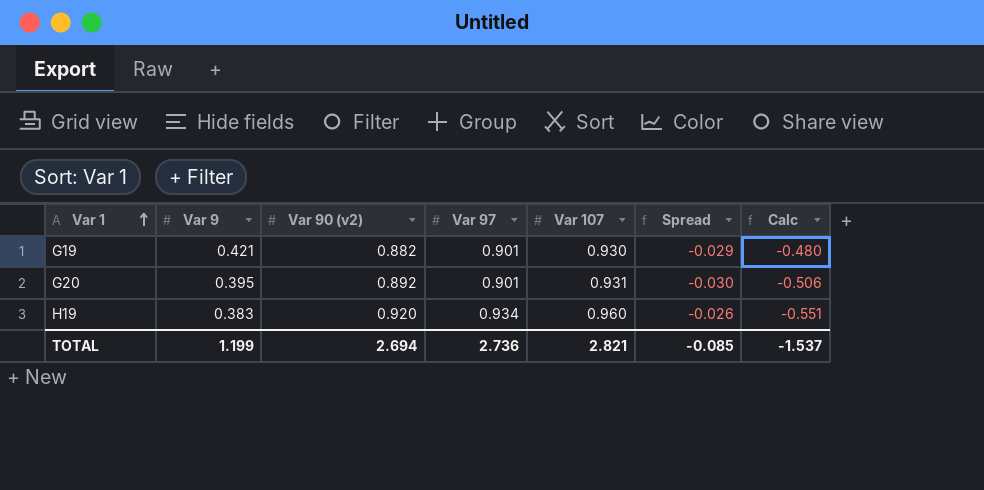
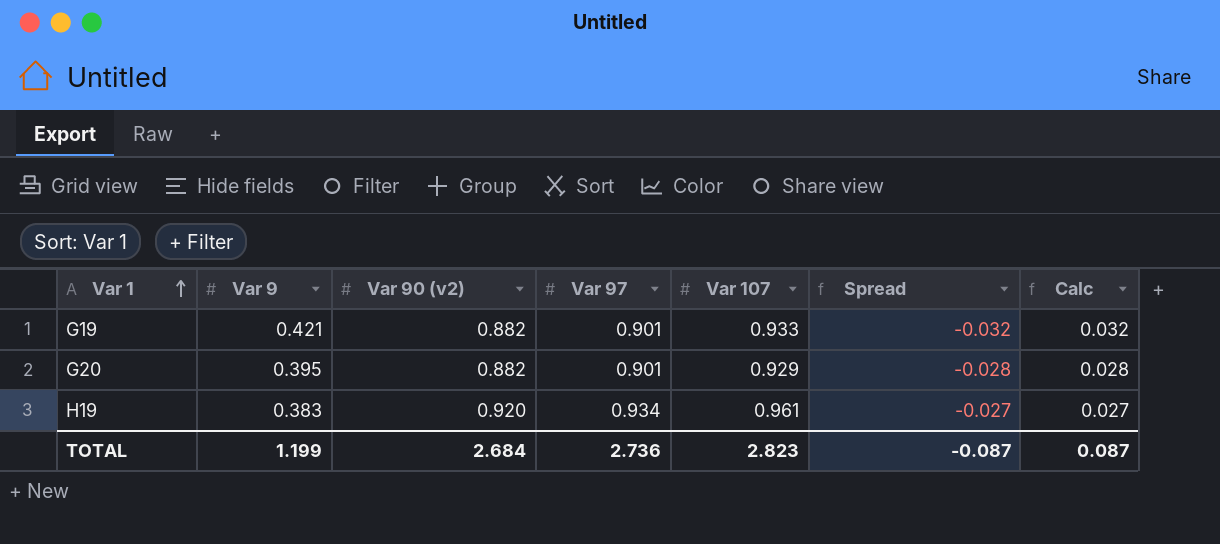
column Calc | formula: [Var 9] - [Var 97] -> [Var 107] - [Var 97]
G19 | Var 107: 0.930 -> 0.933
G19 | Spread: -0.029 -> -0.032
G20 | Var 90 (v2): 0.892 -> 0.882
G20 | Var 107: 0.931 -> 0.929
G20 | Spread: -0.030 -> -0.028
H19 | Var 107: 0.960 -> 0.961
H19 | Spread: -0.026 -> -0.027
TOTAL | Var 90 (v2): 2.694 -> 2.684
TOTAL | Var 107: 2.821 -> 2.823
TOTAL | Spread: -0.085 -> -0.087
TOTAL | Calc: -1.537 -> 0.087

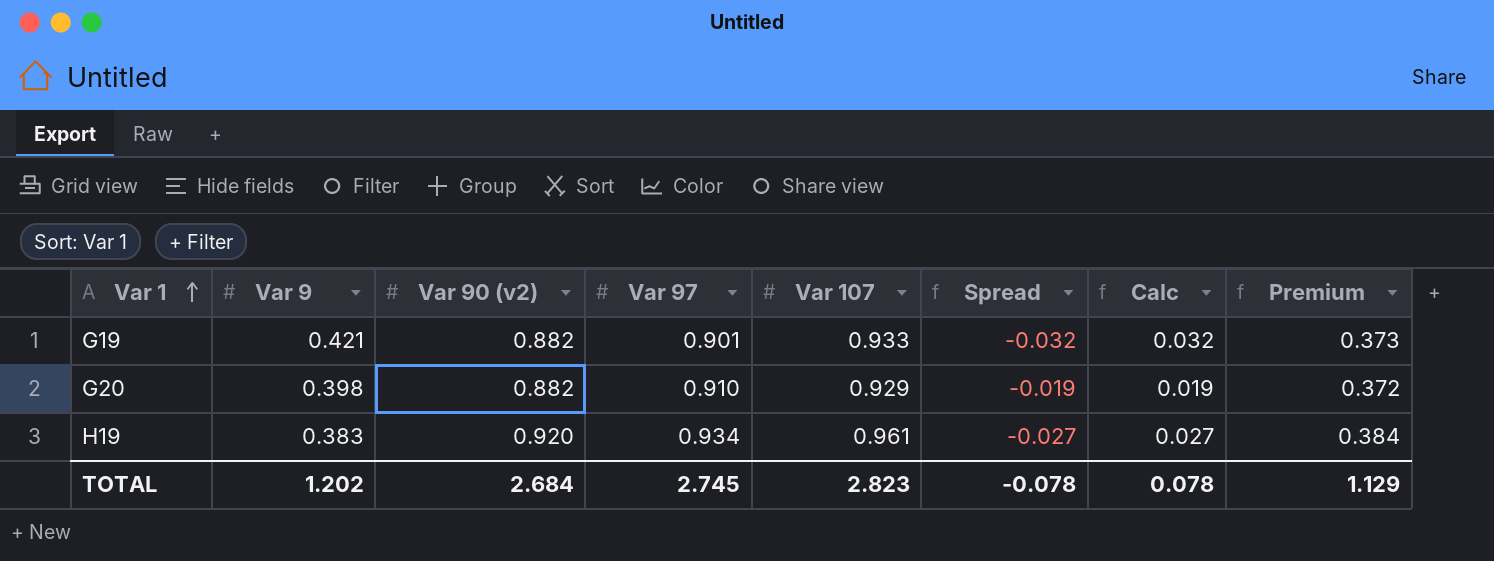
column Premium | formula: none -> [Var 107] * 0.4
G20 | Var 9: 0.395 -> 0.398
G20 | Var 97: 0.901 -> 0.910
G20 | Spread: -0.028 -> -0.019
G20 | Calc: 0.028 -> 0.019
TOTAL | Var 9: 1.199 -> 1.202
TOTAL | Var 97: 2.736 -> 2.745
TOTAL | Spread: -0.087 -> -0.078
TOTAL | Calc: 0.087 -> 0.078

